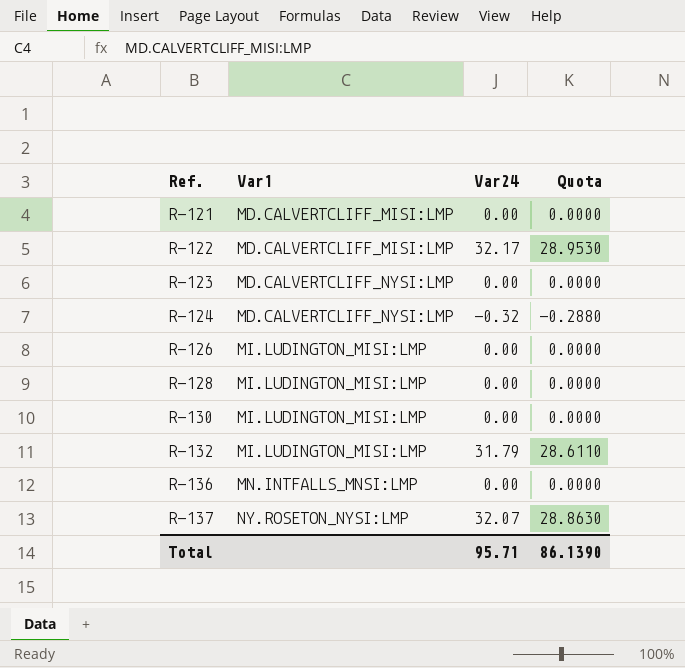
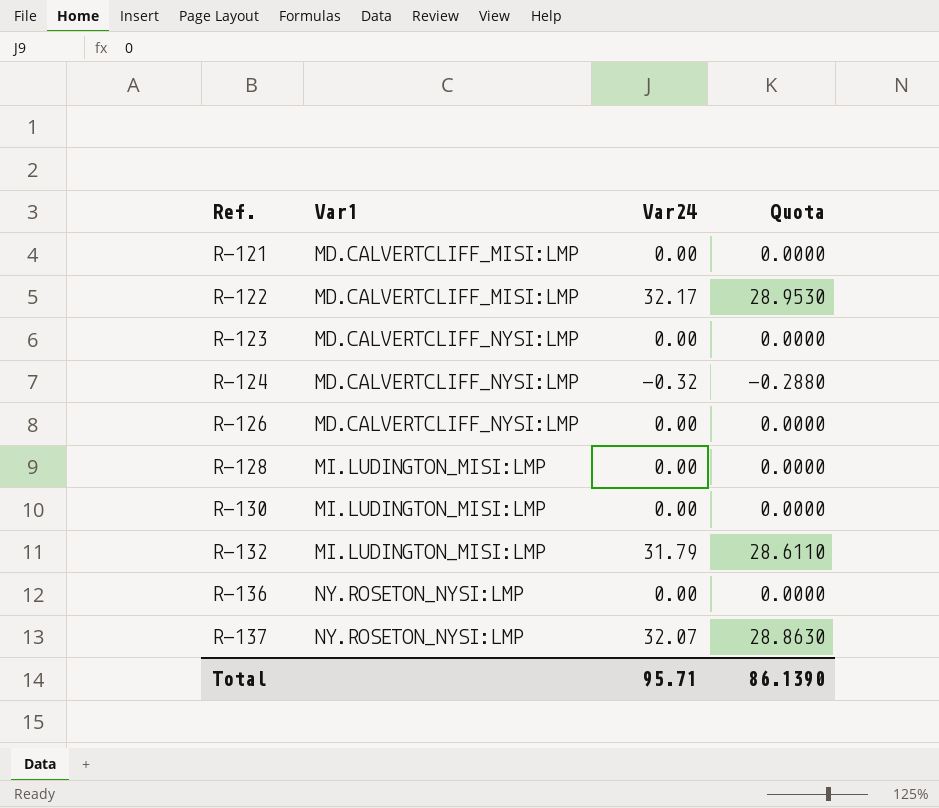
R-126 | Var1: MI.LUDINGTON_MISI:LMP -> MD.CALVERTCLIFF_NYSI:LMP
R-136 | Var1: MN.INTFALLS_MNSI:LMP -> NY.ROSETON_NYSI:LMP

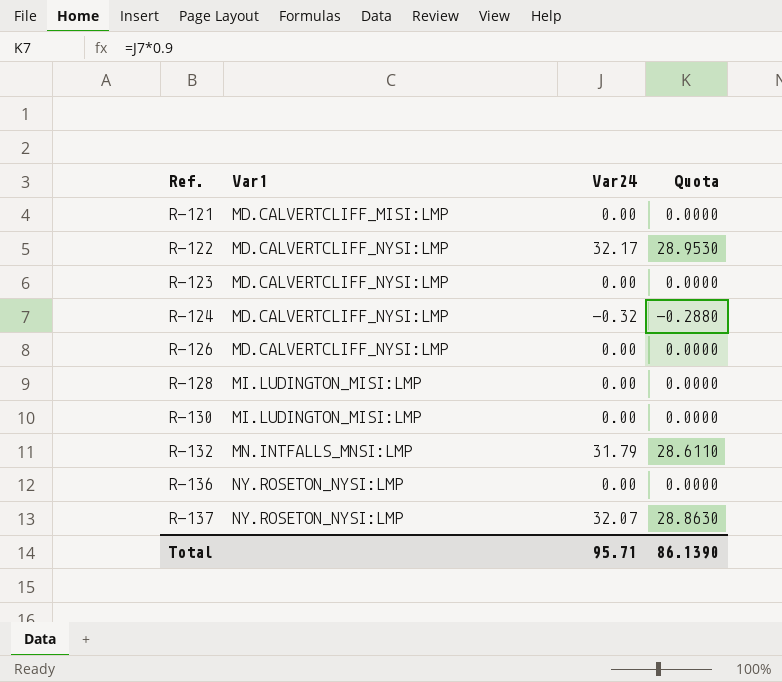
R-122 | Var1: MD.CALVERTCLIFF_MISI:LMP -> MD.CALVERTCLIFF_NYSI:LMP
R-132 | Var1: MI.LUDINGTON_MISI:LMP -> MN.INTFALLS_MNSI:LMP

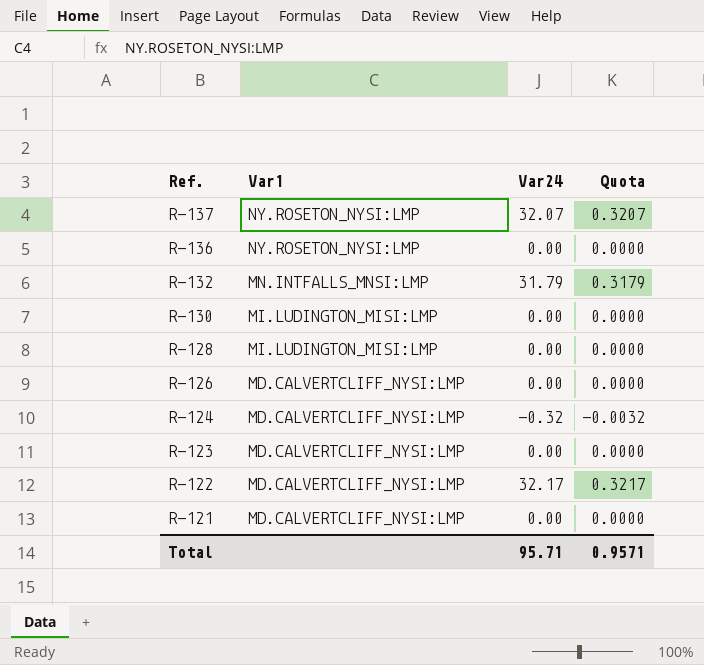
row order: Ref. ascending -> Ref. descending
column Quota | formula: [Var24] * 0.9 -> [Var24] * 0.01
R-121 | Var1: MD.CALVERTCLIFF_MISI:LMP -> MD.CALVERTCLIFF_NYSI:LMP
Total | Quota: 86.1390 -> 0.9571

